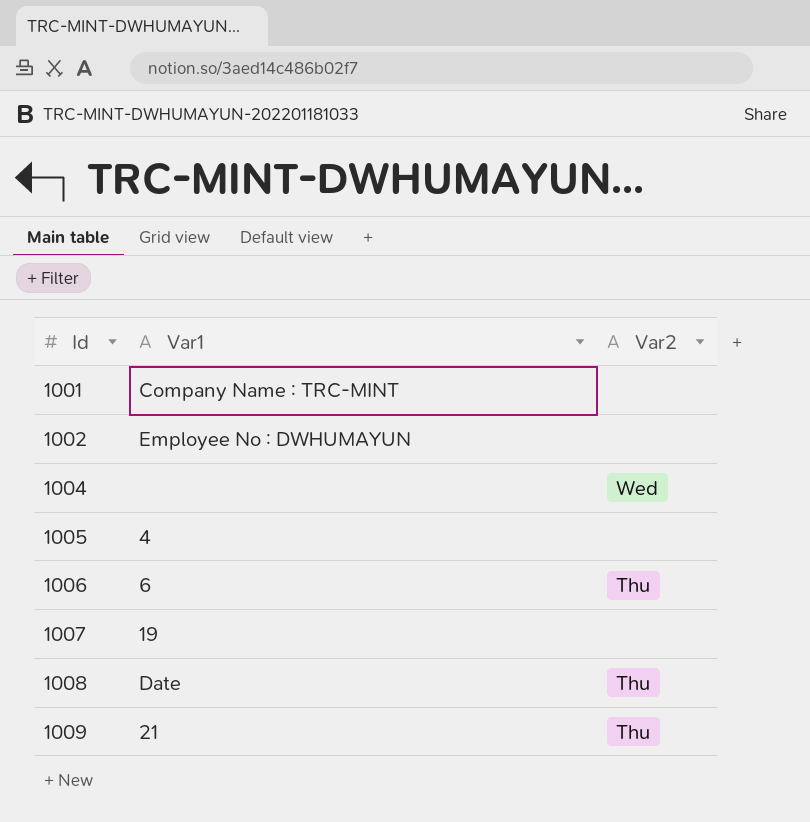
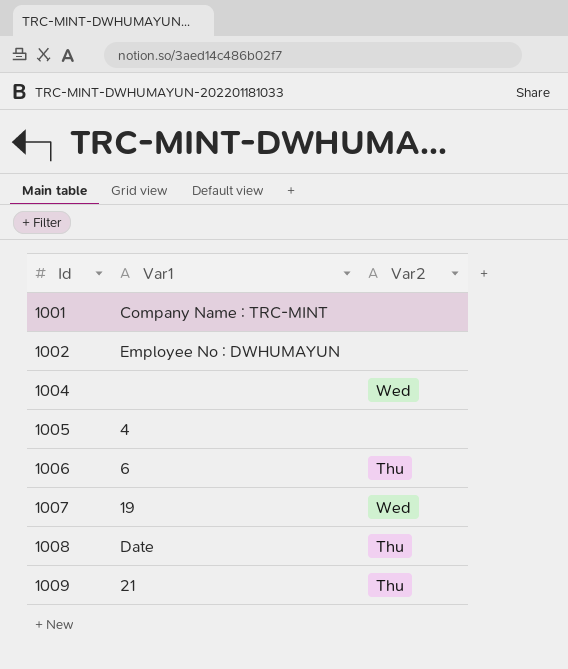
1007 | Var2: none -> Wed

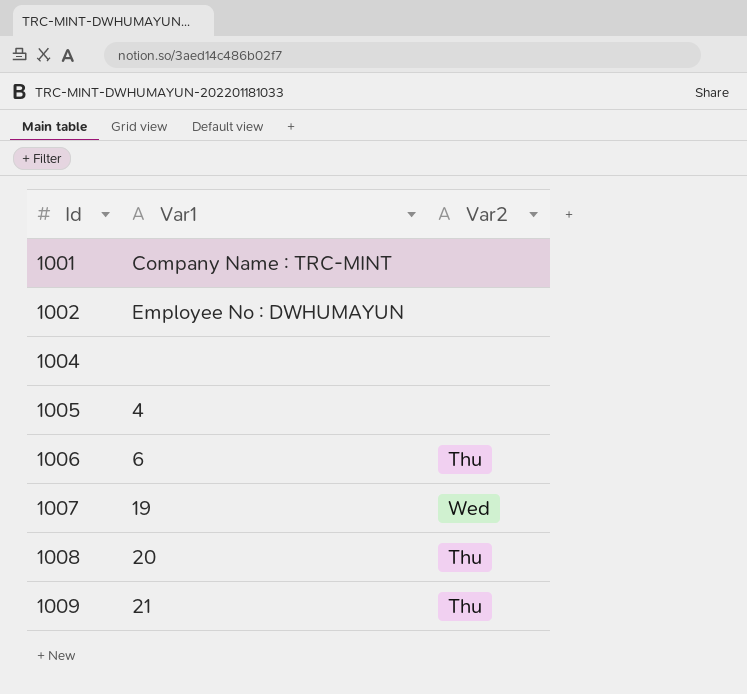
1004 | Var2: Wed -> none
1008 | Var1: Date -> 20

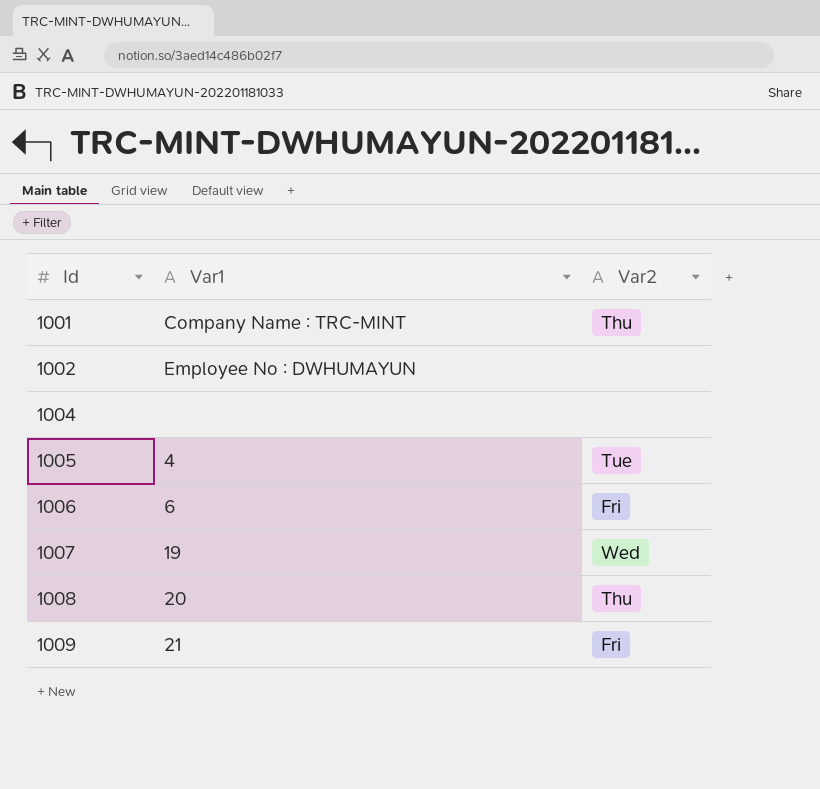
1001 | Var2: none -> Thu
1005 | Var2: none -> Tue
1006 | Var2: Thu -> Fri
1009 | Var2: Thu -> Fri

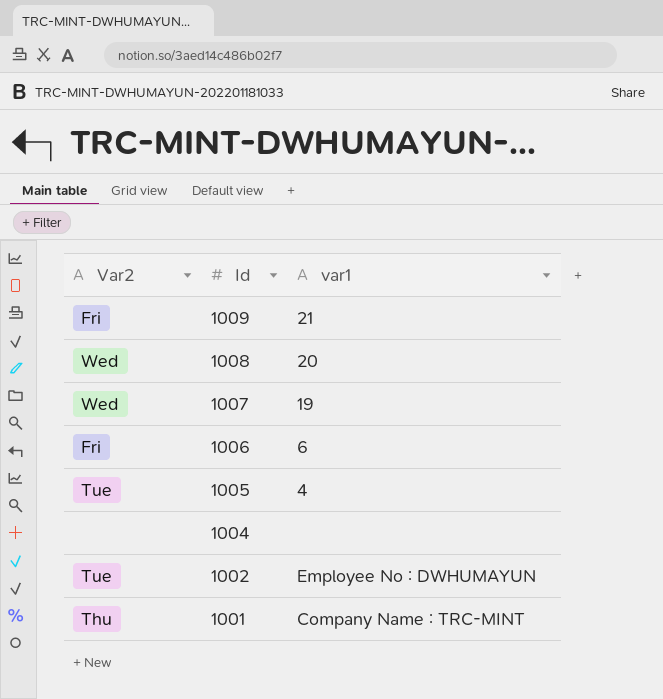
row order: Id ascending -> Id descending
column Var2 | position: 3 -> 1
column name: Var1 -> var1
1008 | Var2: Thu -> Wed
1002 | Var2: none -> Tue

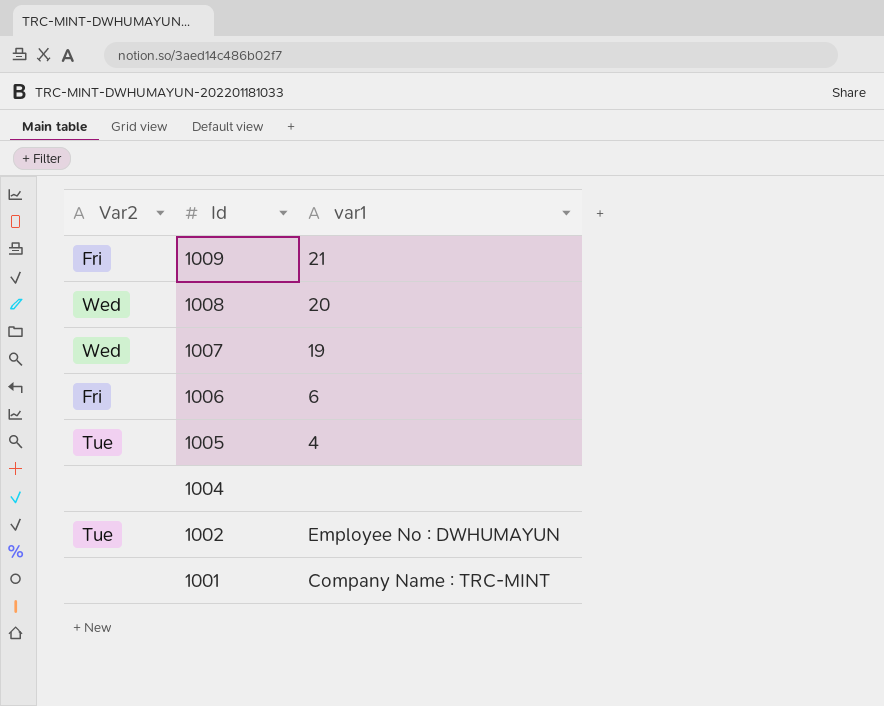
1001 | Var2: Thu -> none

